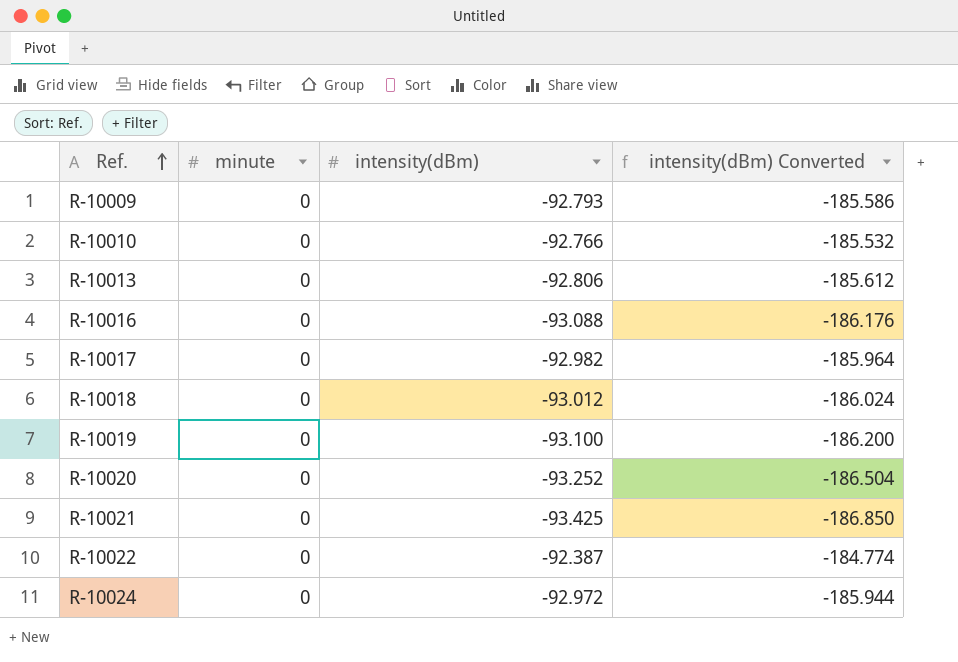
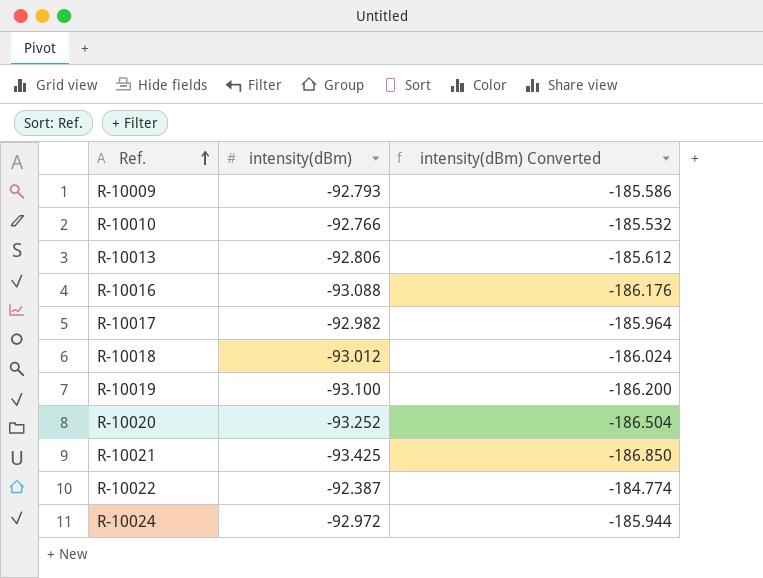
column minute | position: 2 -> none

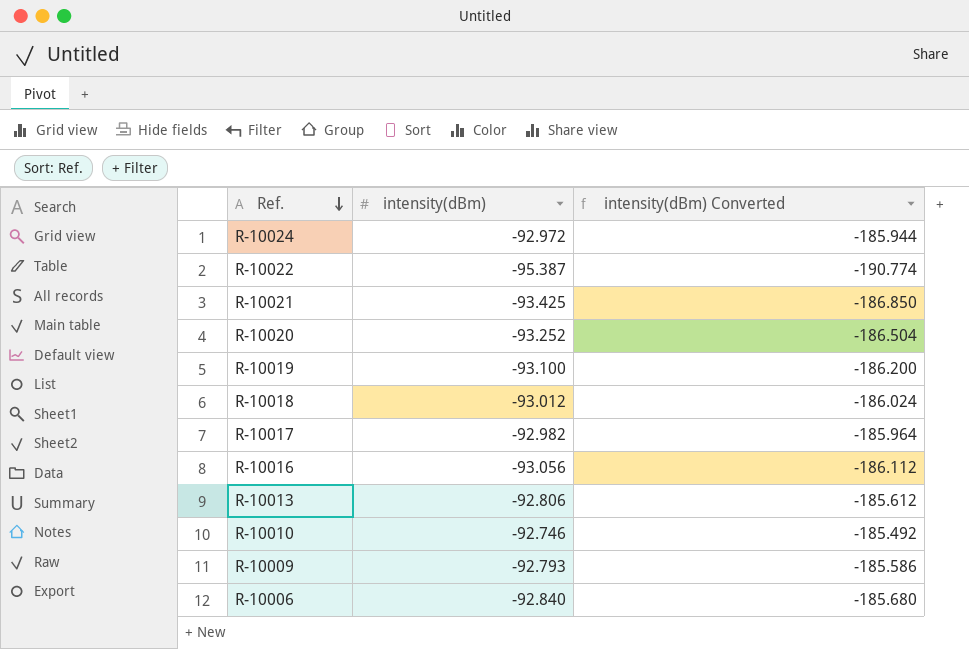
row order: Ref. ascending -> Ref. descending
R-10022 | intensity(dBm): -92.387 -> -95.387
R-10022 | intensity(dBm) Converted: -184.774 -> -190.774
R-10016 | intensity(dBm): -93.088 -> -93.056
R-10016 | intensity(dBm) Converted: -186.176 -> -186.112
R-10010 | intensity(dBm): -92.766 -> -92.746
R-10010 | intensity(dBm) Converted: -185.532 -> -185.492
row R-10006: none -> -92.840 | -185.680

